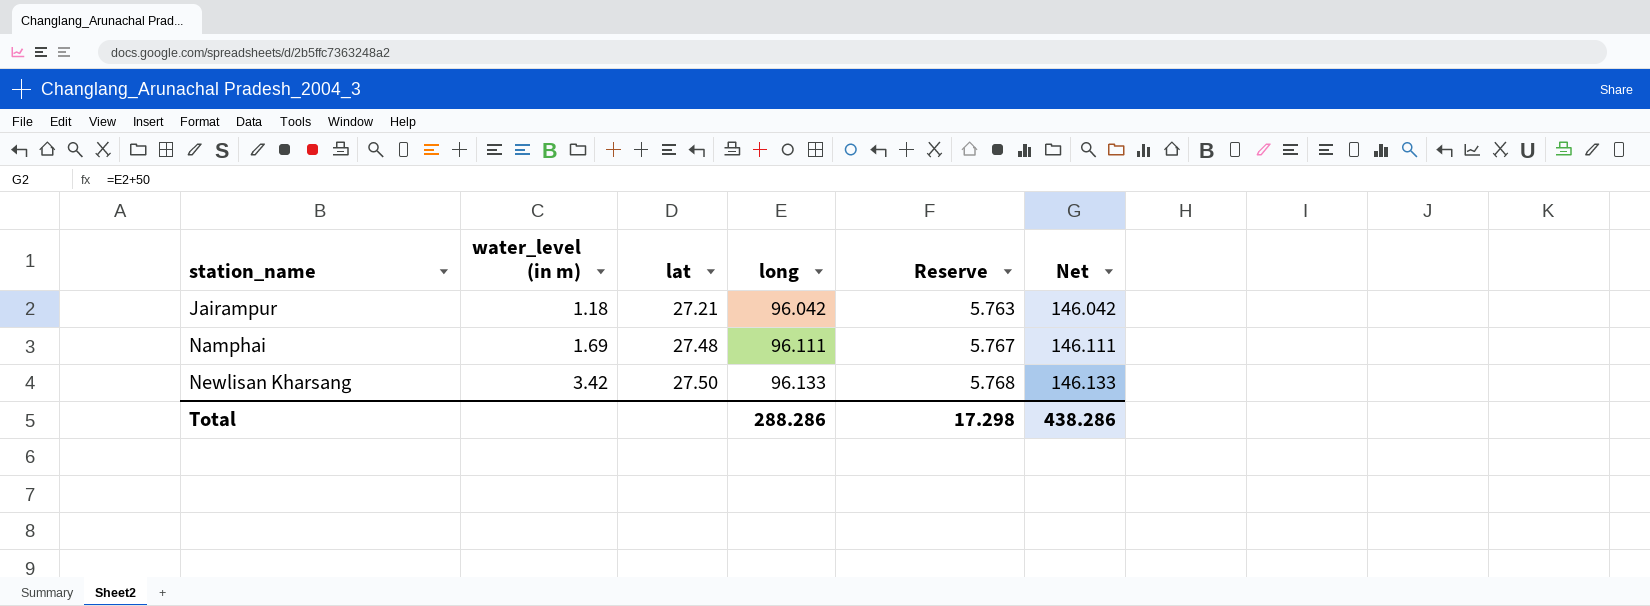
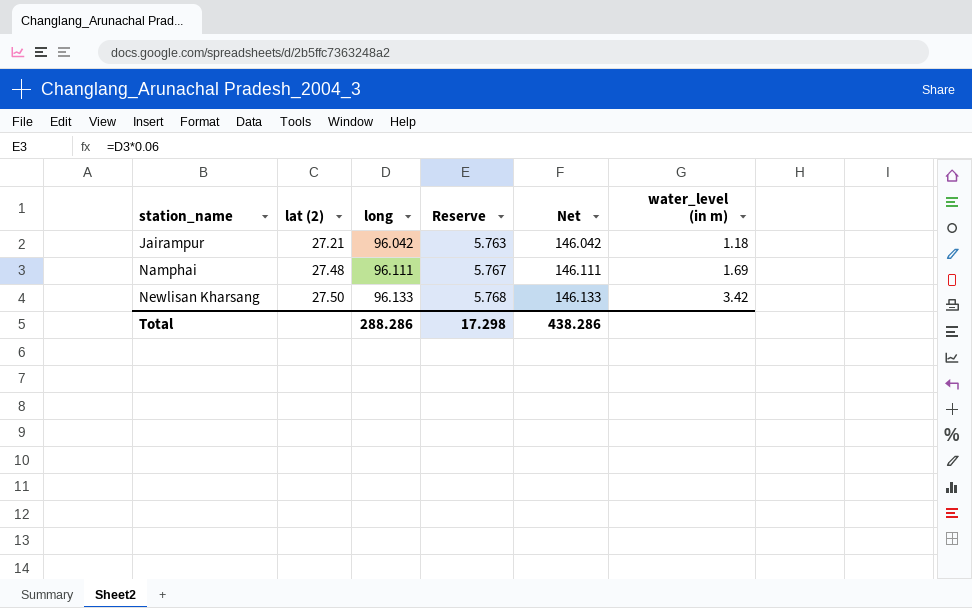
column name: lat -> lat (2)
column water_level (in m) | position: 2 -> 6

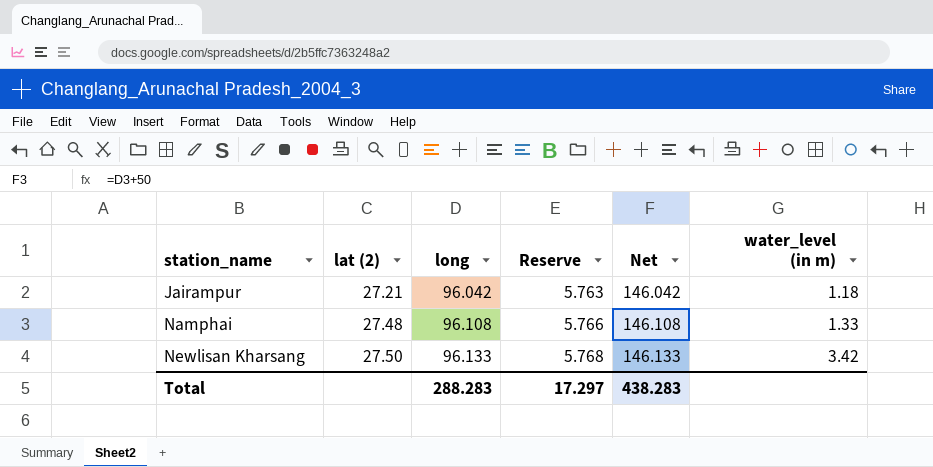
Namphai | long: 96.111 -> 96.108
Namphai | Reserve: 5.767 -> 5.766
Namphai | Net: 146.111 -> 146.108
Namphai | water_level (in m): 1.69 -> 1.33
Total | long: 288.286 -> 288.283
Total | Reserve: 17.298 -> 17.297
Total | Net: 438.286 -> 438.283

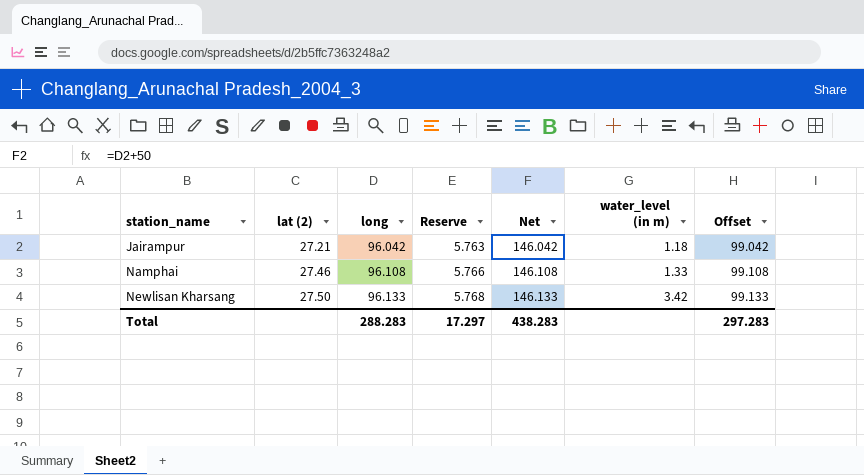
column Offset | formula: none -> [long] + 3
Namphai | lat (2): 27.48 -> 27.46

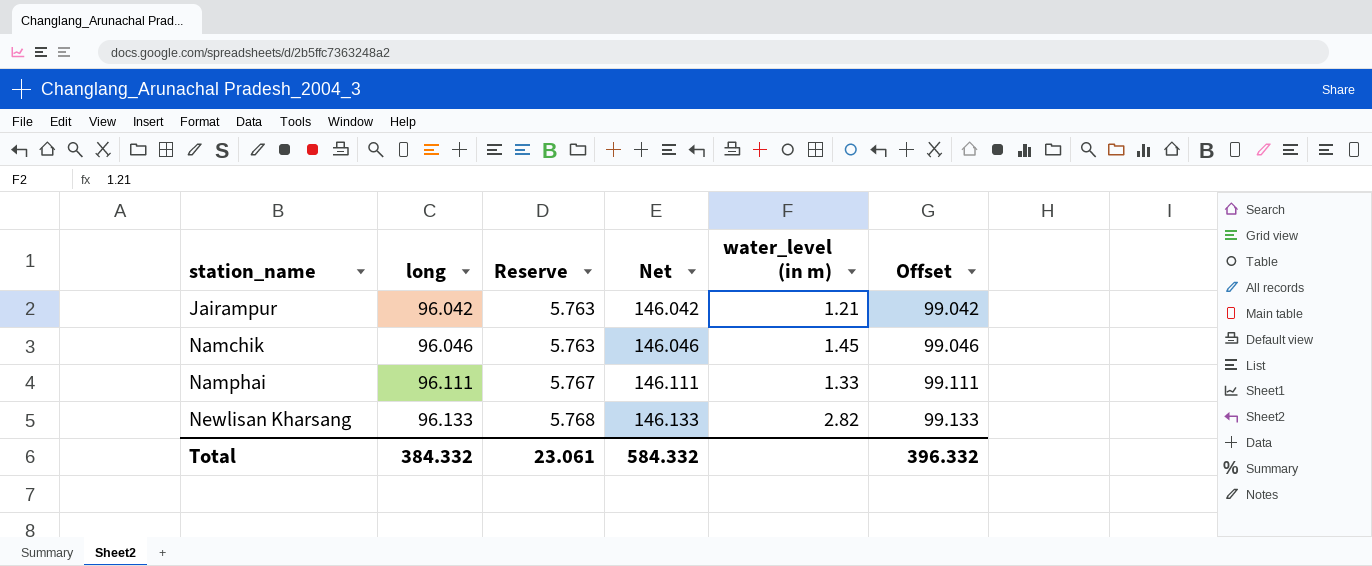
column lat (2) | position: 2 -> none
Jairampur | water_level (in m): 1.18 -> 1.21
row Namchik: none -> 96.046 | 5.763 | 146.046 | 1.45 | 99.046
Namphai | long: 96.108 -> 96.111
Namphai | Reserve: 5.766 -> 5.767
Namphai | Net: 146.108 -> 146.111
Namphai | Offset: 99.108 -> 99.111
Newlisan Kharsang | water_level (in m): 3.42 -> 2.82
Total | long: 288.283 -> 384.332
Total | Reserve: 17.297 -> 23.061
Total | Net: 438.283 -> 584.332
Total | Offset: 297.283 -> 396.332

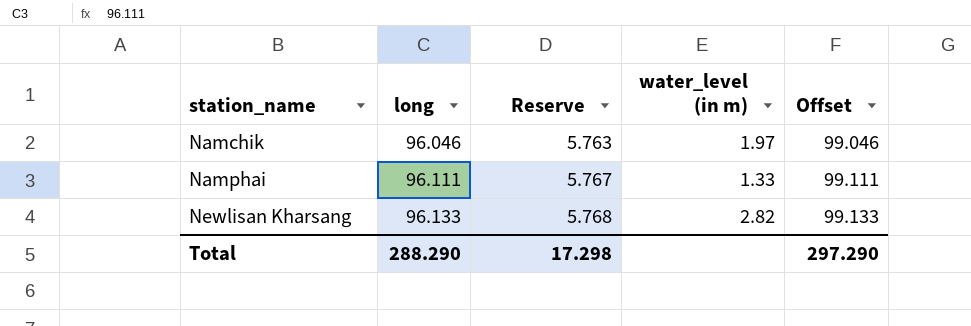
column Net | formula: [long] + 50 -> none
row Jairampur: 96.042 | 5.763 | 146.042 | 1.21 | 99.042 -> none
Namchik | water_level (in m): 1.45 -> 1.97
Total | long: 384.332 -> 288.290
Total | Reserve: 23.061 -> 17.298
Total | Offset: 396.332 -> 297.290

